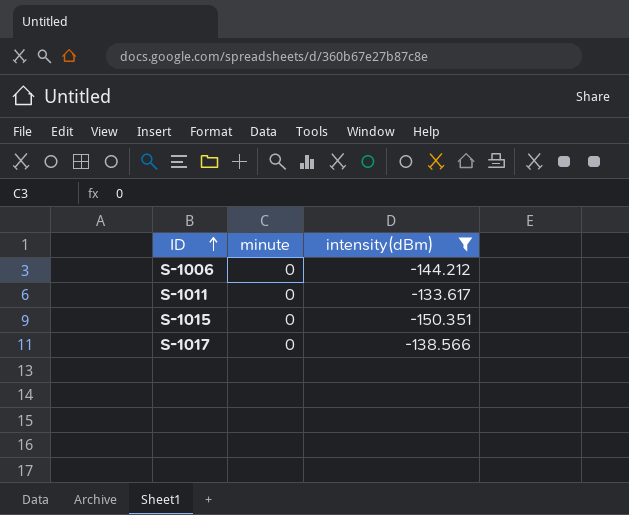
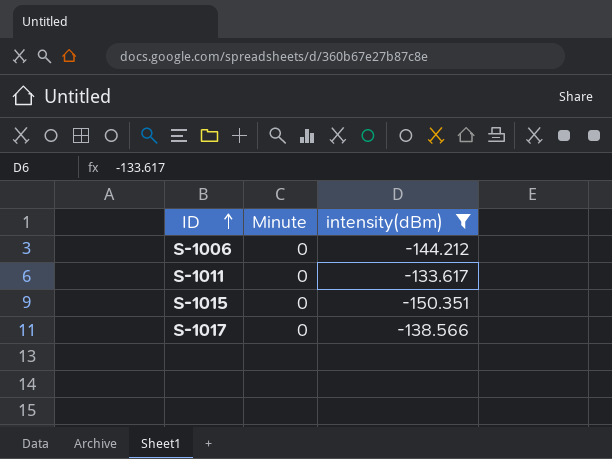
column name: minute -> Minute

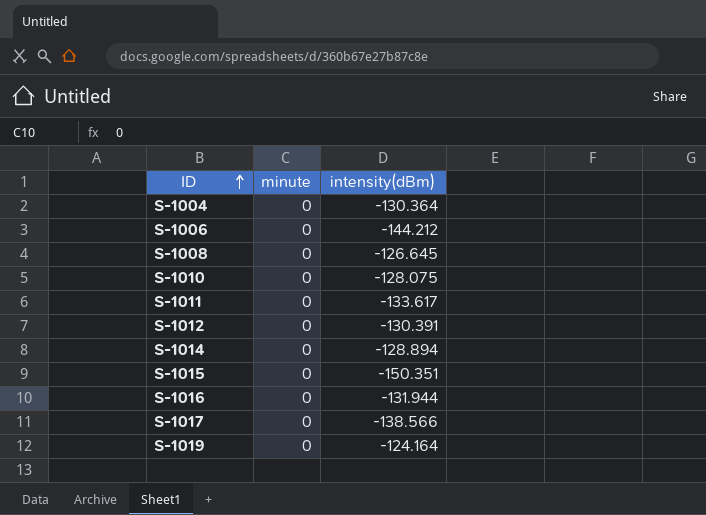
filter: intensity(dBm) <= -133.617 -> none
column name: Minute -> minute

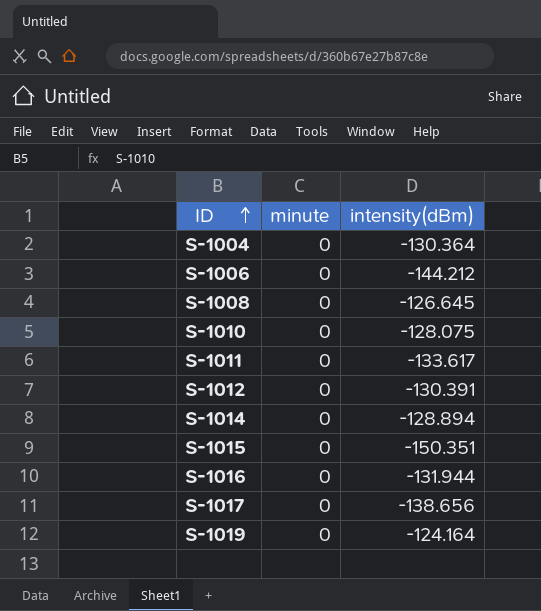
S-1017 | intensity(dBm): -138.566 -> -138.656

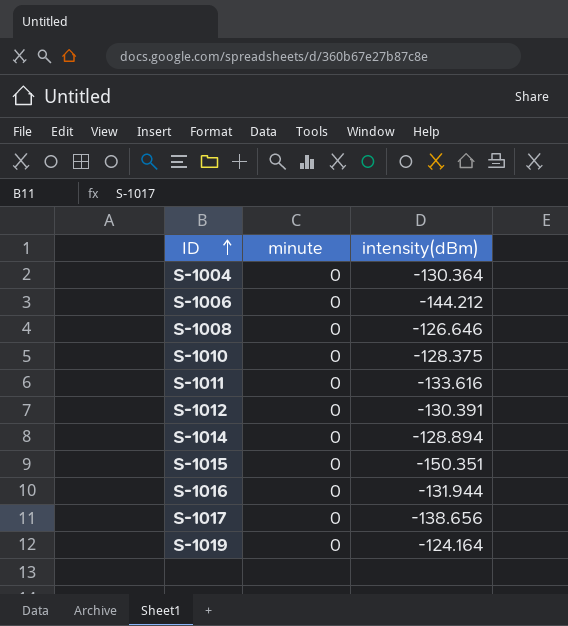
S-1008 | intensity(dBm): -126.645 -> -126.646
S-1010 | intensity(dBm): -128.075 -> -128.375
S-1011 | intensity(dBm): -133.617 -> -133.616

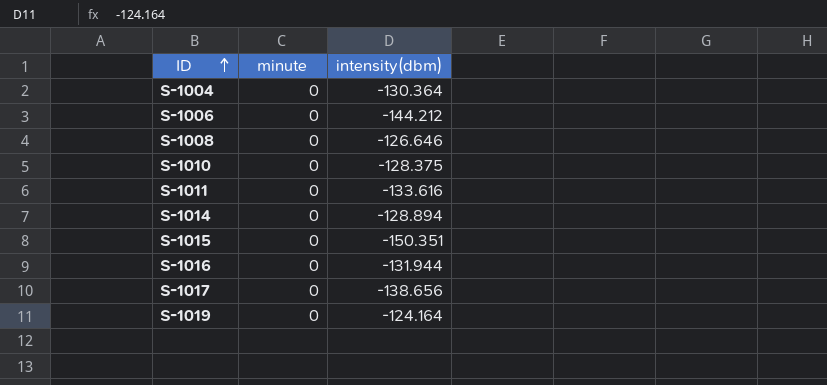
column name: intensity(dBm) -> intensity(dbm)
row S-1012: 0 | -130.391 -> none

